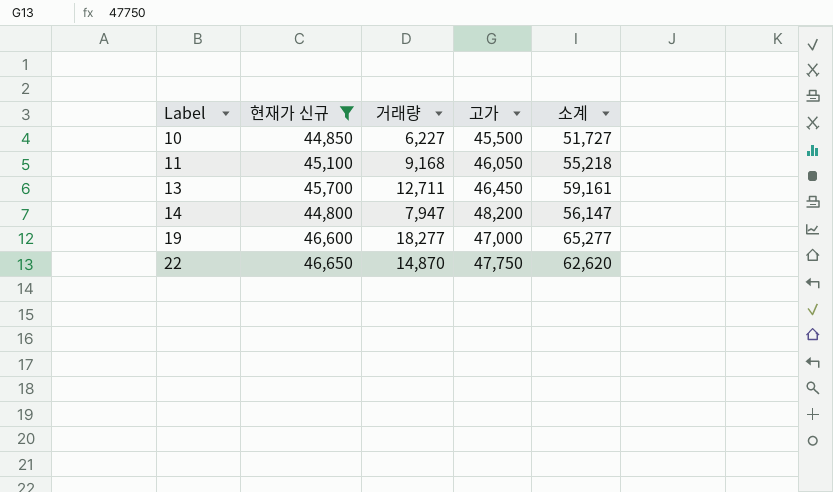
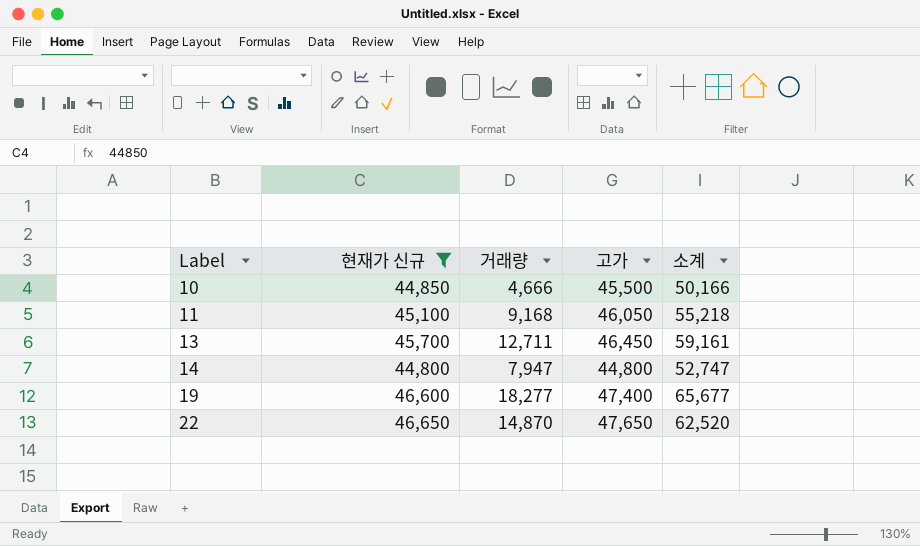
10 | 거래량: 6,227 -> 4,666
10 | 소계: 51,727 -> 50,166
14 | 고가: 48,200 -> 44,800
14 | 소계: 56,147 -> 52,747
19 | 고가: 47,000 -> 47,400
19 | 소계: 65,277 -> 65,677
22 | 고가: 47,750 -> 47,650
22 | 소계: 62,620 -> 62,520

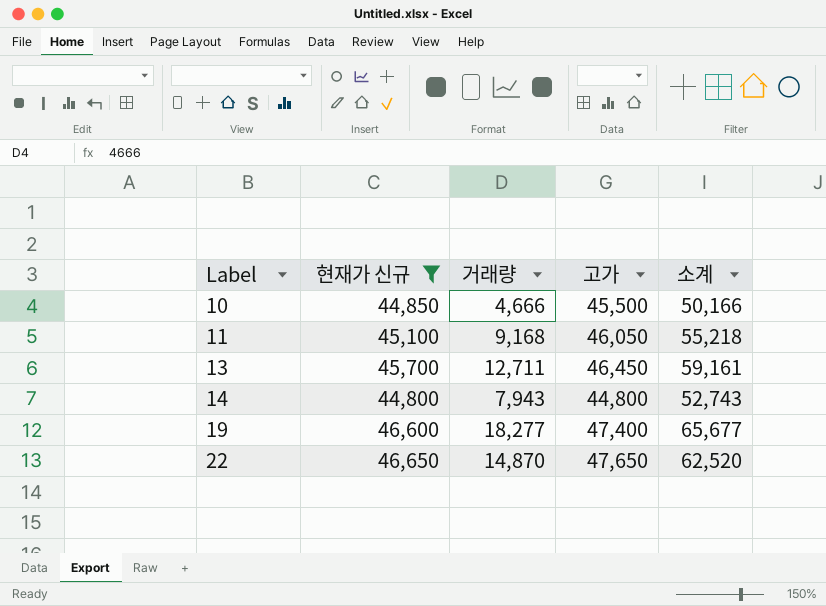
14 | 거래량: 7,947 -> 7,943
14 | 소계: 52,747 -> 52,743

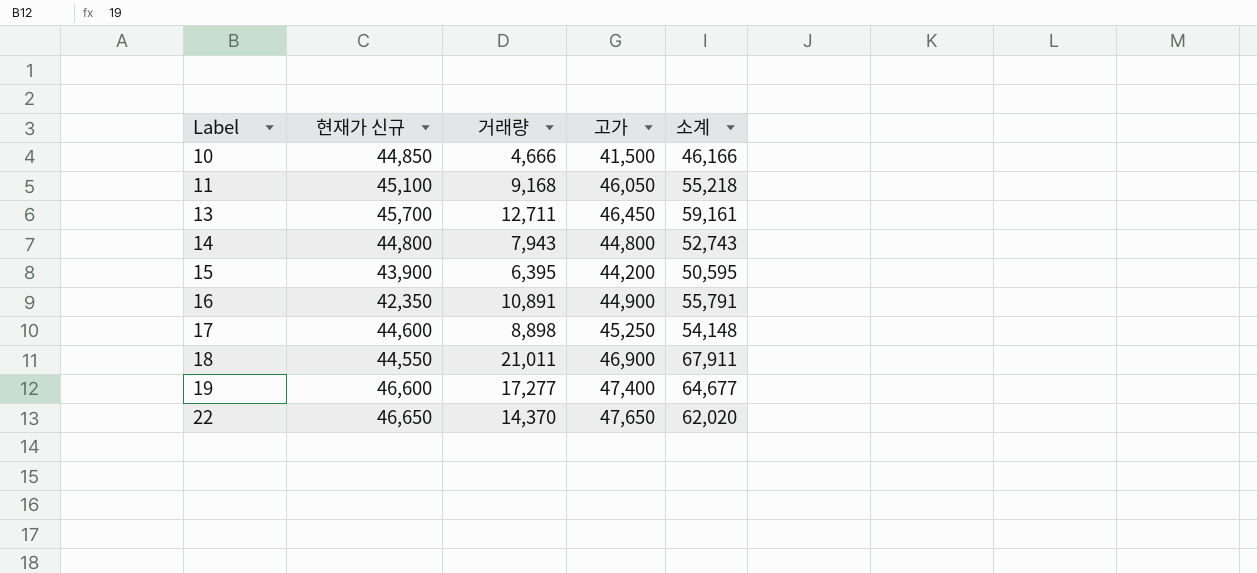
filter: 현재가 신규 >= 44,800 -> none
10 | 고가: 45,500 -> 41,500
10 | 소계: 50,166 -> 46,166
19 | 거래량: 18,277 -> 17,277
19 | 소계: 65,677 -> 64,677
22 | 거래량: 14,870 -> 14,370
22 | 소계: 62,520 -> 62,020

